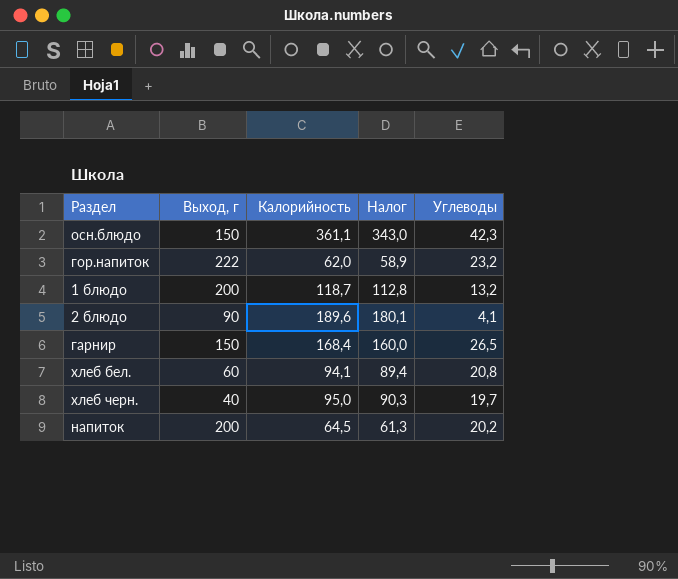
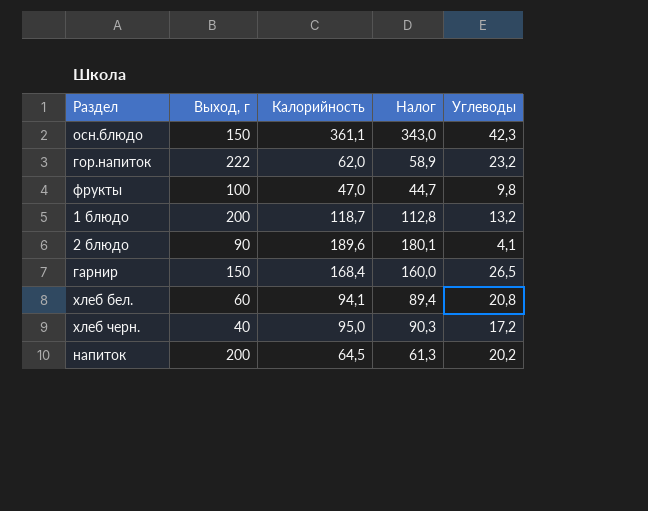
row фрукты: none -> 100 | 47,0 | 44,7 | 9,8
хлеб черн. | Углеводы: 19,7 -> 17,2

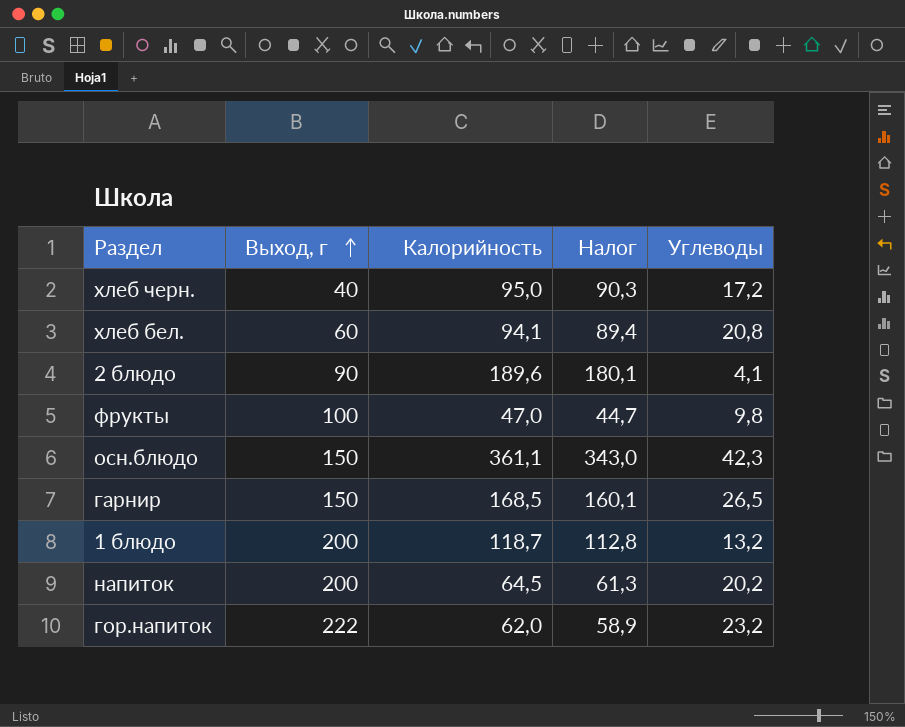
row order: none -> Выход, г ascending
гарнир | Калорийность: 168,4 -> 168,5
гарнир | Налог: 160,0 -> 160,1

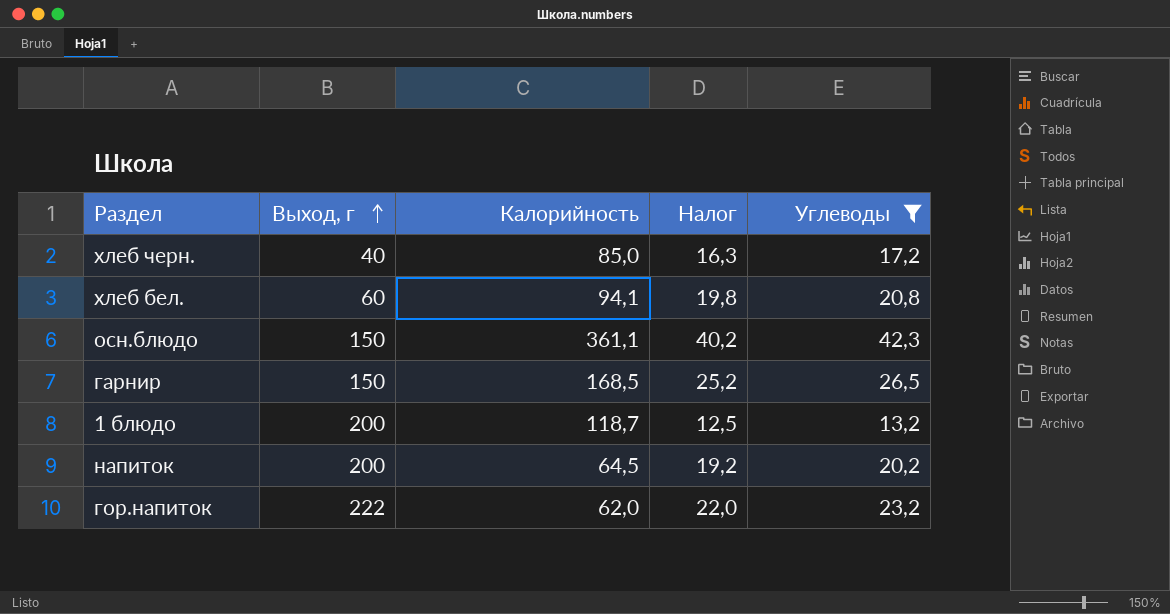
filter: none -> Углеводы >= 13,2
column Налог | formula: [Калорийность] * 0,95 -> [Углеводы] * 0,95
хлеб черн. | Калорийность: 95,0 -> 85,0

